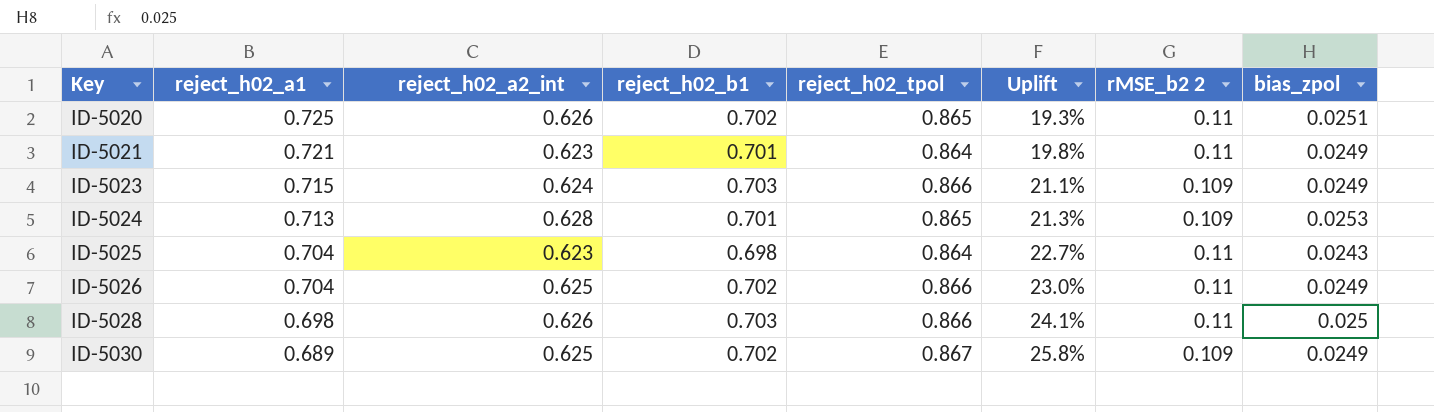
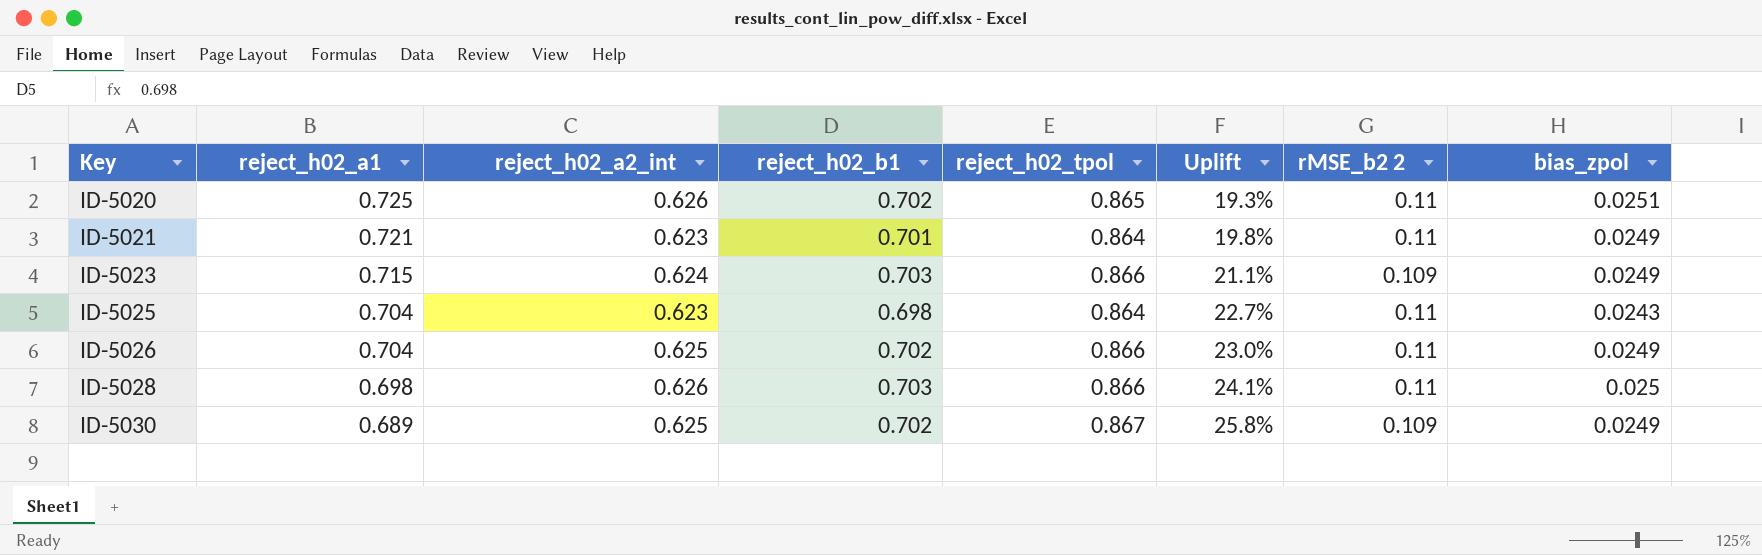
row ID-5024: 0.713 | 0.628 | 0.701 | 0.865 | 21.3% | 0.109 | 0.0253 -> none

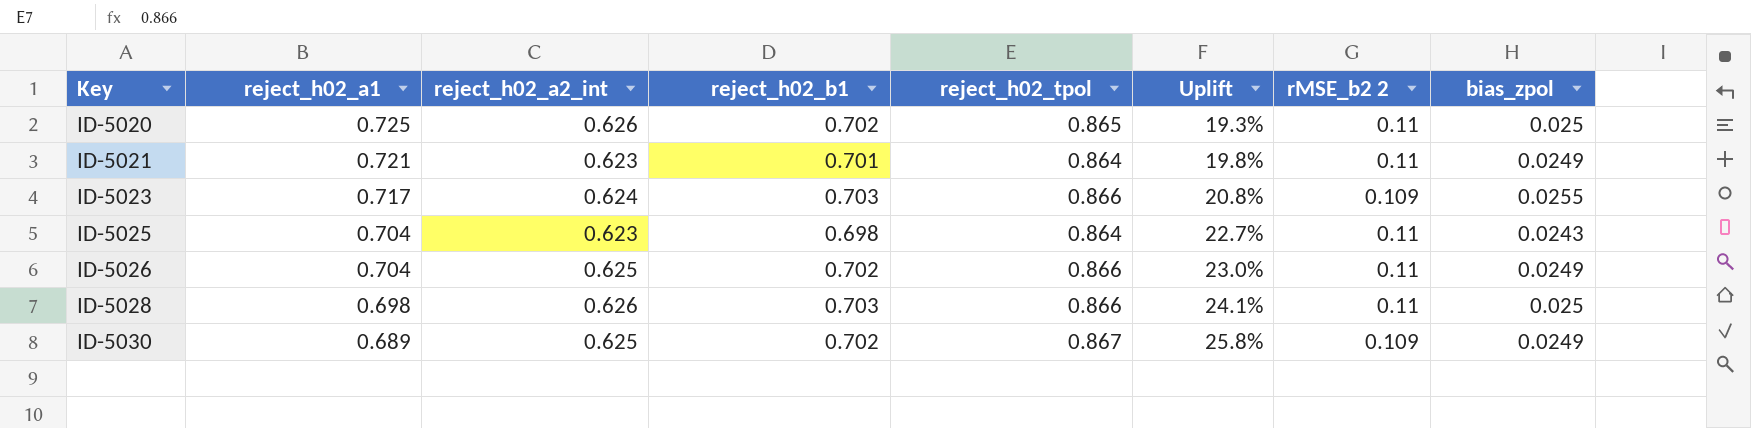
ID-5020 | bias_zpol: 0.0251 -> 0.025
ID-5023 | reject_h02_a1: 0.715 -> 0.717
ID-5023 | Uplift: 21.1% -> 20.8%
ID-5023 | bias_zpol: 0.0249 -> 0.0255

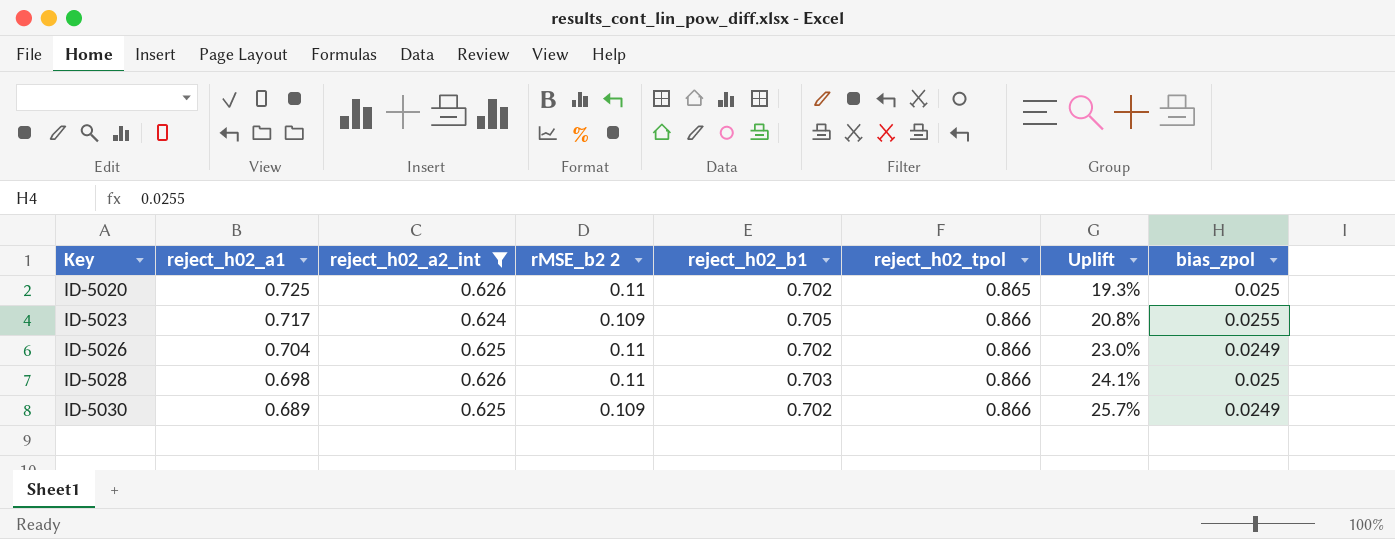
filter: none -> reject_h02_a2_int != 0.623
column rMSE_b2 2 | position: 7 -> 4
ID-5023 | reject_h02_b1: 0.703 -> 0.705
ID-5030 | reject_h02_tpol: 0.867 -> 0.866
ID-5030 | Uplift: 25.8% -> 25.7%

